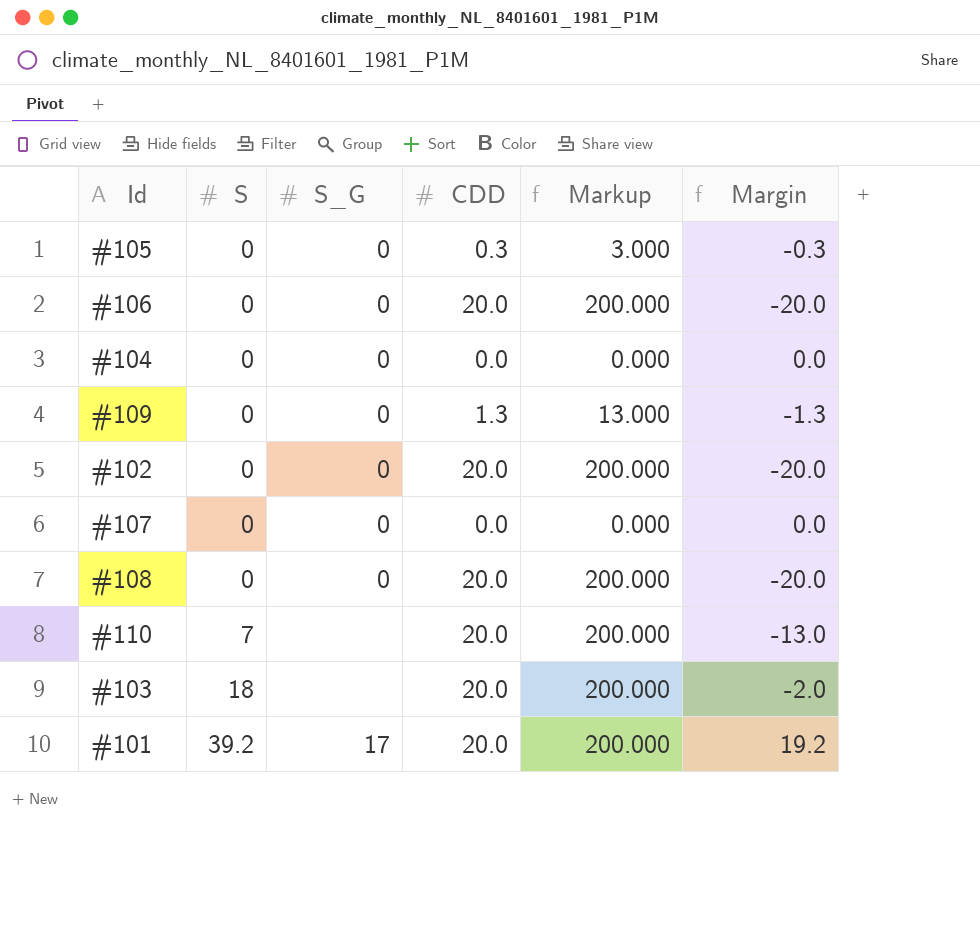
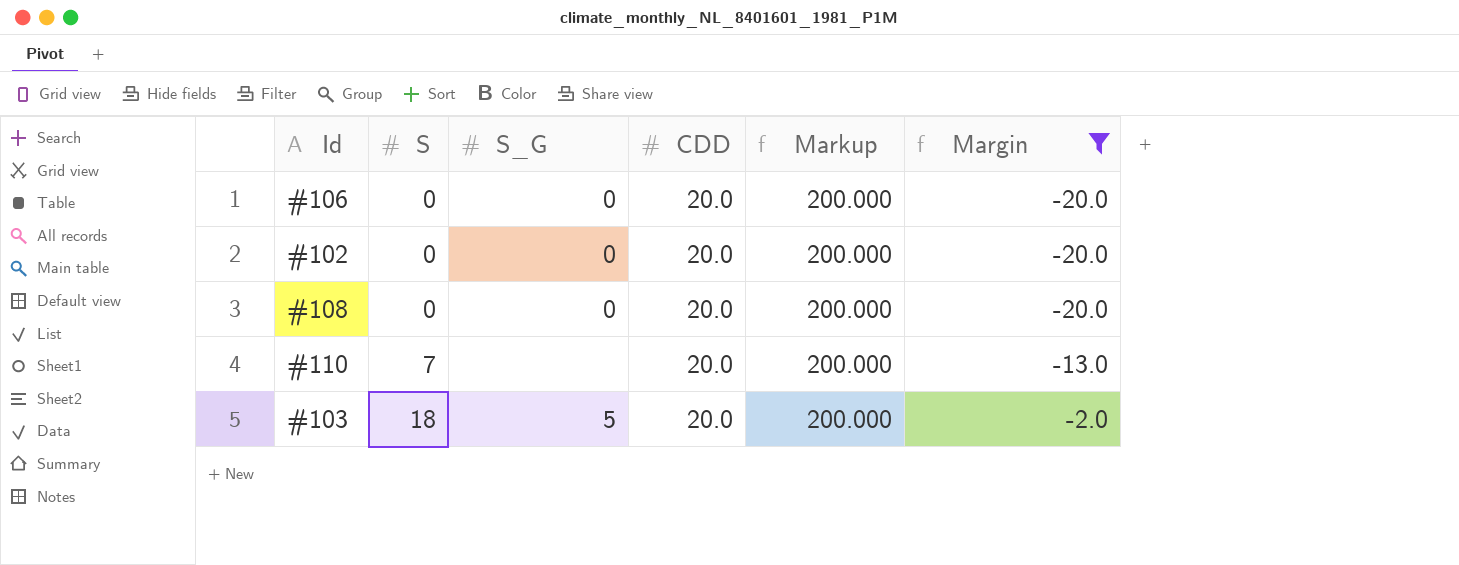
filter: none -> Margin <= -2.0
#103 | S_G: none -> 5

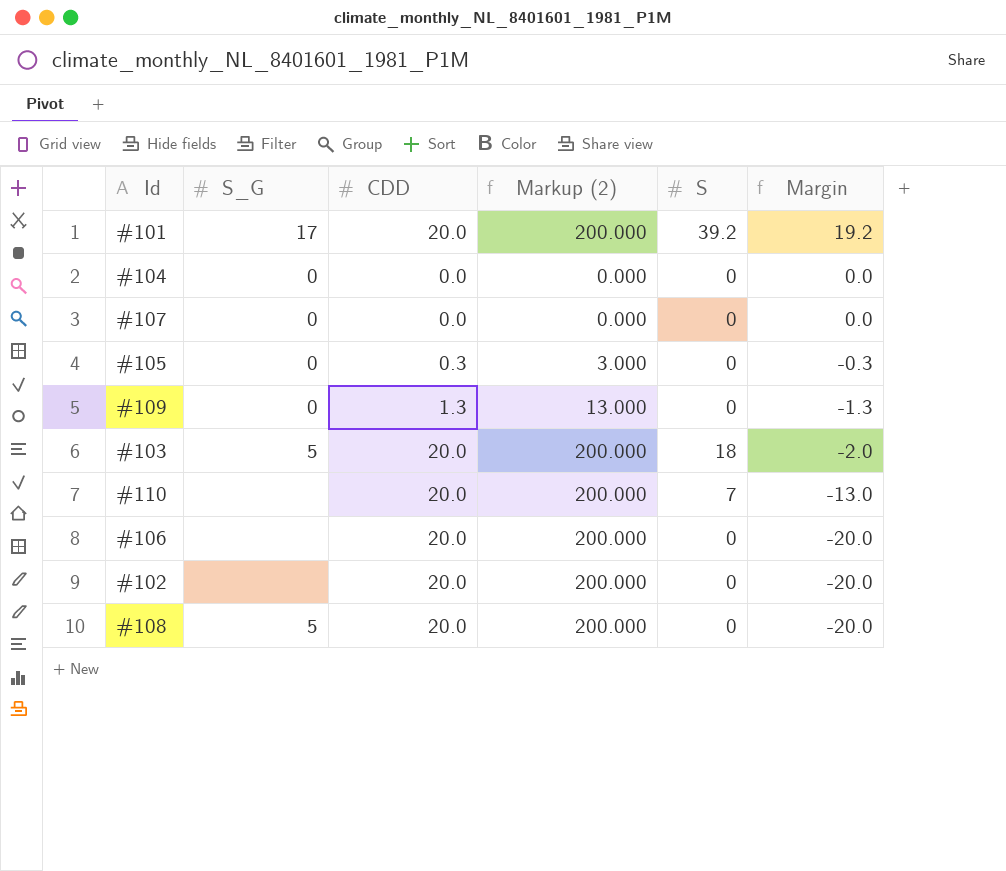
filter: Margin <= -2.0 -> none
row order: S ascending -> Margin descending
column name: Markup -> Markup (2)
column S | position: 2 -> 5
#106 | S_G: 0 -> none
#102 | S_G: 0 -> none
#108 | S_G: 0 -> 5

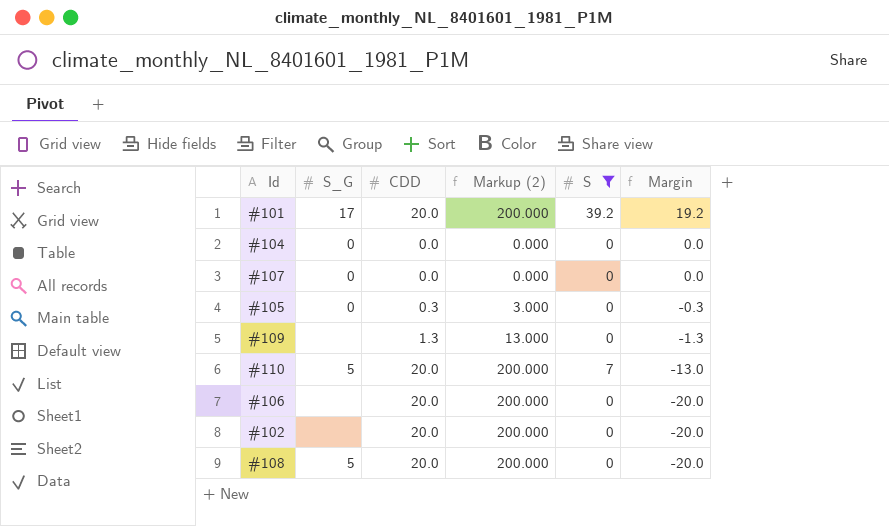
filter: none -> S != 18
#109 | S_G: 0 -> none
#110 | S_G: none -> 5

